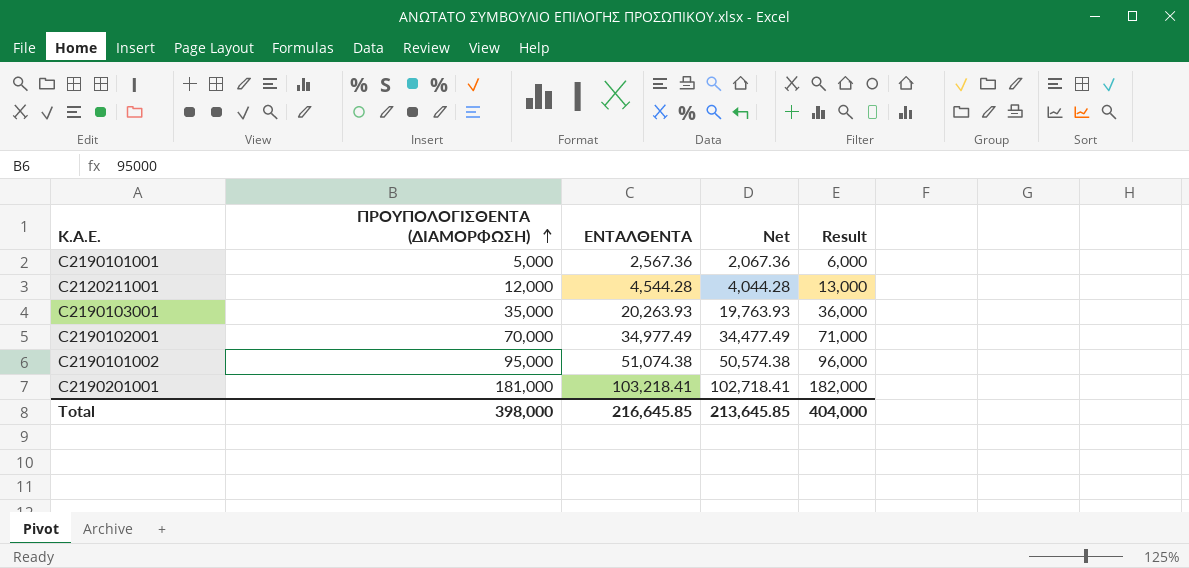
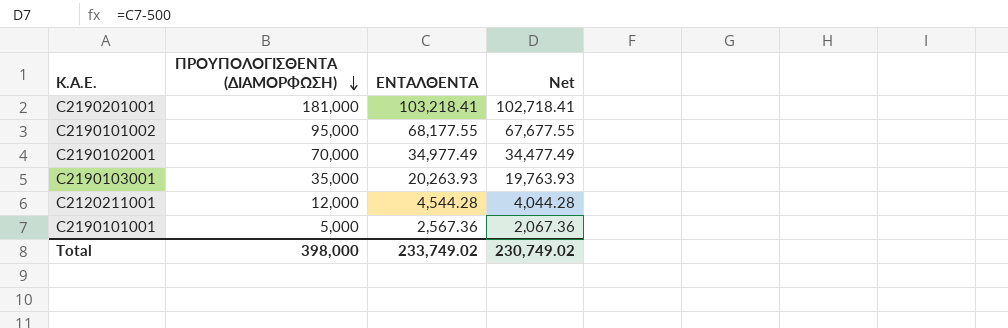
row order: ΠΡΟΥΠΟΛΟΓΙΣΘΕΝΤΑ (ΔΙΑΜΟΡΦΩΣΗ) ascending -> ΠΡΟΥΠΟΛΟΓΙΣΘΕΝΤΑ (ΔΙΑΜΟΡΦΩΣΗ) descending
column Result | formula: [ΠΡΟΥΠΟΛΟΓΙΣΘΕΝΤΑ (ΔΙΑΜΟΡΦΩΣΗ)] + 1000 -> none
C2190101002 | ΕΝΤΑΛΘΕΝΤΑ: 51,074.38 -> 68,177.55
C2190101002 | Net: 50,574.38 -> 67,677.55
Total | ΕΝΤΑΛΘΕΝΤΑ: 216,645.85 -> 233,749.02
Total | Net: 213,645.85 -> 230,749.02

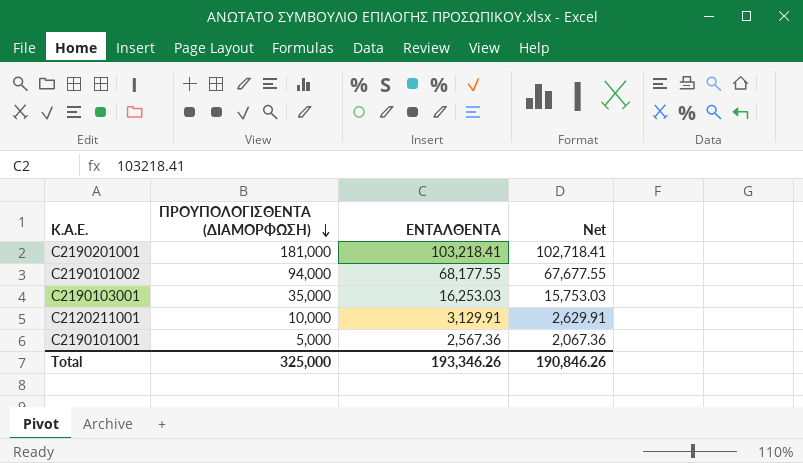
row C2190102001: 70,000 | 34,977.49 | 34,477.49 -> none
C2190101002 | ΠΡΟΥΠΟΛΟΓΙΣΘΕΝΤΑ (ΔΙΑΜΟΡΦΩΣΗ): 95,000 -> 94,000
C2190103001 | ΕΝΤΑΛΘΕΝΤΑ: 20,263.93 -> 16,253.03
C2190103001 | Net: 19,763.93 -> 15,753.03
C2120211001 | ΠΡΟΥΠΟΛΟΓΙΣΘΕΝΤΑ (ΔΙΑΜΟΡΦΩΣΗ): 12,000 -> 10,000
C2120211001 | ΕΝΤΑΛΘΕΝΤΑ: 4,544.28 -> 3,129.91
C2120211001 | Net: 4,044.28 -> 2,629.91
Total | ΠΡΟΥΠΟΛΟΓΙΣΘΕΝΤΑ (ΔΙΑΜΟΡΦΩΣΗ): 398,000 -> 325,000
Total | ΕΝΤΑΛΘΕΝΤΑ: 233,749.02 -> 193,346.26
Total | Net: 230,749.02 -> 190,846.26

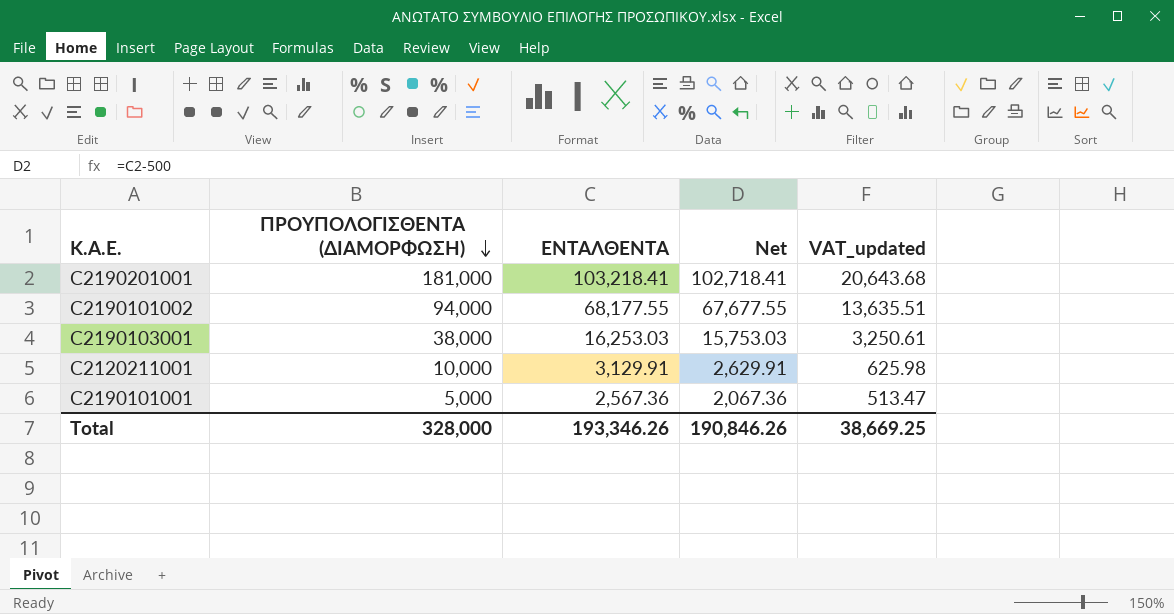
column VAT_updated | formula: none -> [ΕΝΤΑΛΘΕΝΤΑ] * 0.2
C2190103001 | ΠΡΟΥΠΟΛΟΓΙΣΘΕΝΤΑ (ΔΙΑΜΟΡΦΩΣΗ): 35,000 -> 38,000
Total | ΠΡΟΥΠΟΛΟΓΙΣΘΕΝΤΑ (ΔΙΑΜΟΡΦΩΣΗ): 325,000 -> 328,000

